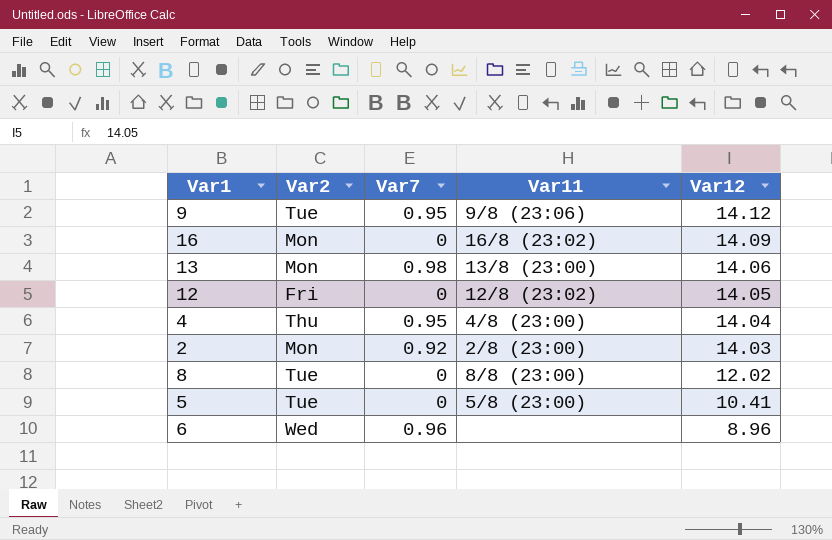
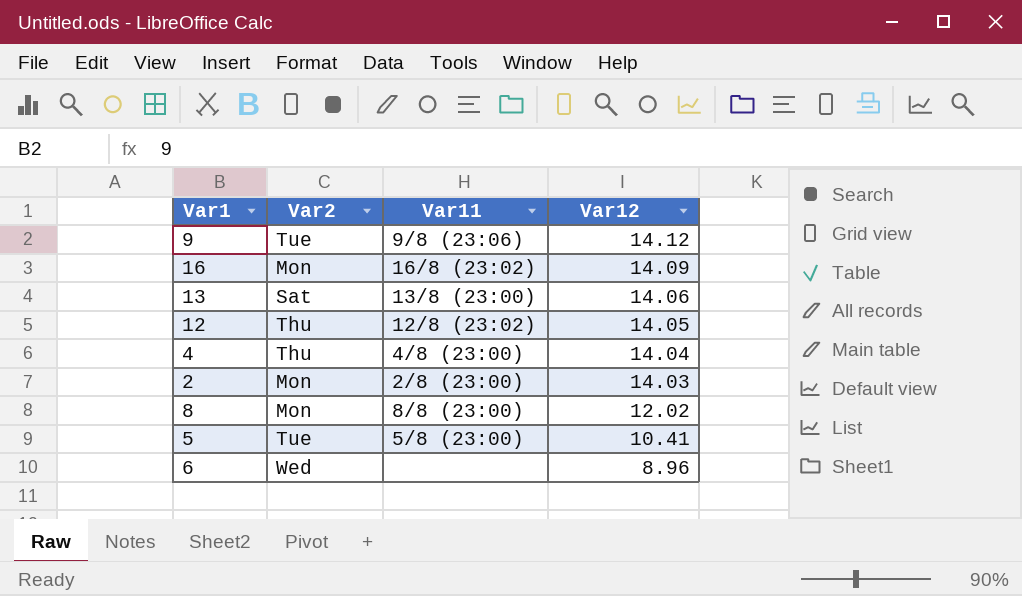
column Var7 | position: 3 -> none
13 | Var2: Mon -> Sat
12 | Var2: Fri -> Thu
8 | Var2: Tue -> Mon

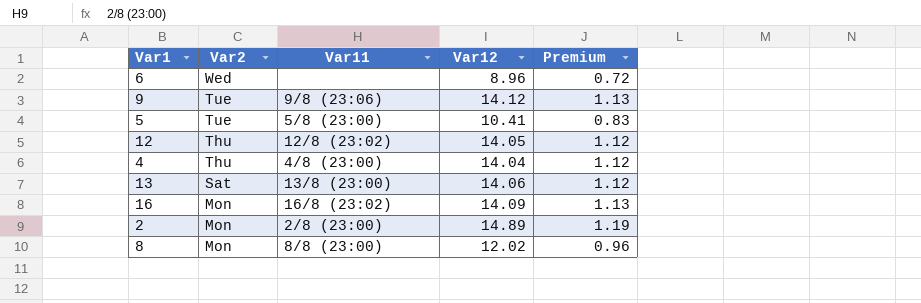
row order: Var12 descending -> Var2 descending
column Premium | formula: none -> [Var12] * 0.08
2 | Var12: 14.03 -> 14.89

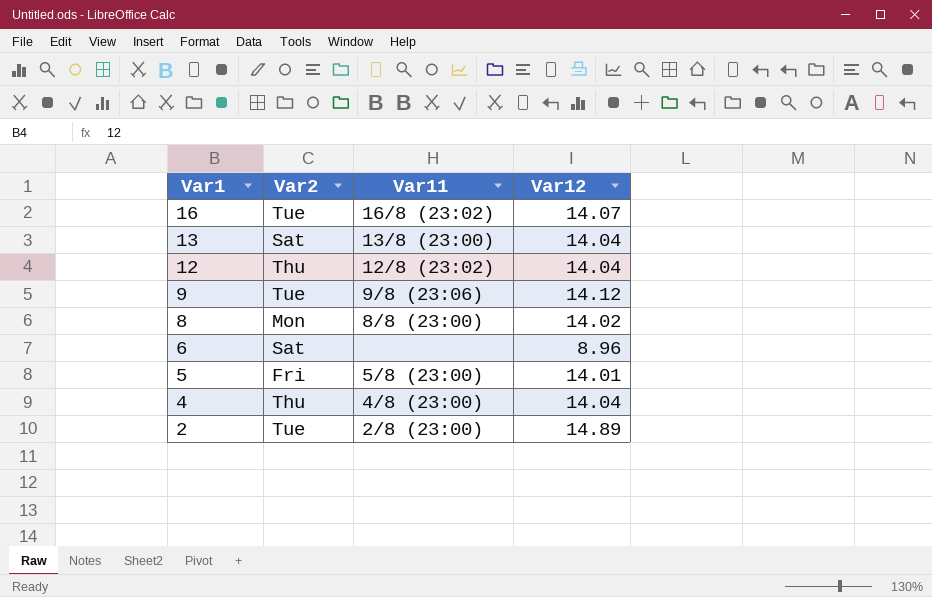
row order: Var2 descending -> Var1 descending
column Premium | formula: [Var12] * 0.08 -> none
16 | Var2: Mon -> Tue
16 | Var12: 14.09 -> 14.07
13 | Var12: 14.06 -> 14.04
12 | Var12: 14.05 -> 14.04
8 | Var12: 12.02 -> 14.02
6 | Var2: Wed -> Sat
5 | Var2: Tue -> Fri
5 | Var12: 10.41 -> 14.01
2 | Var2: Mon -> Tue

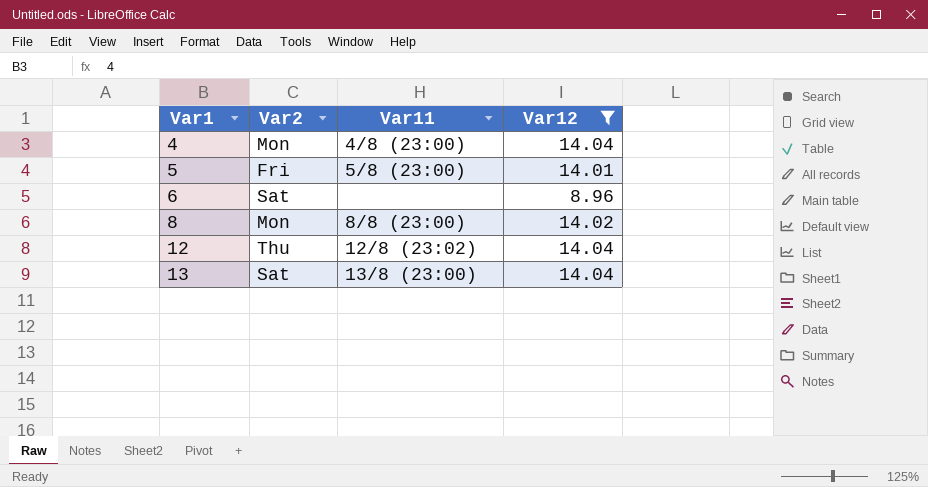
filter: none -> Var12 <= 14.04
row order: Var1 descending -> Var1 ascending
4 | Var2: Thu -> Mon

